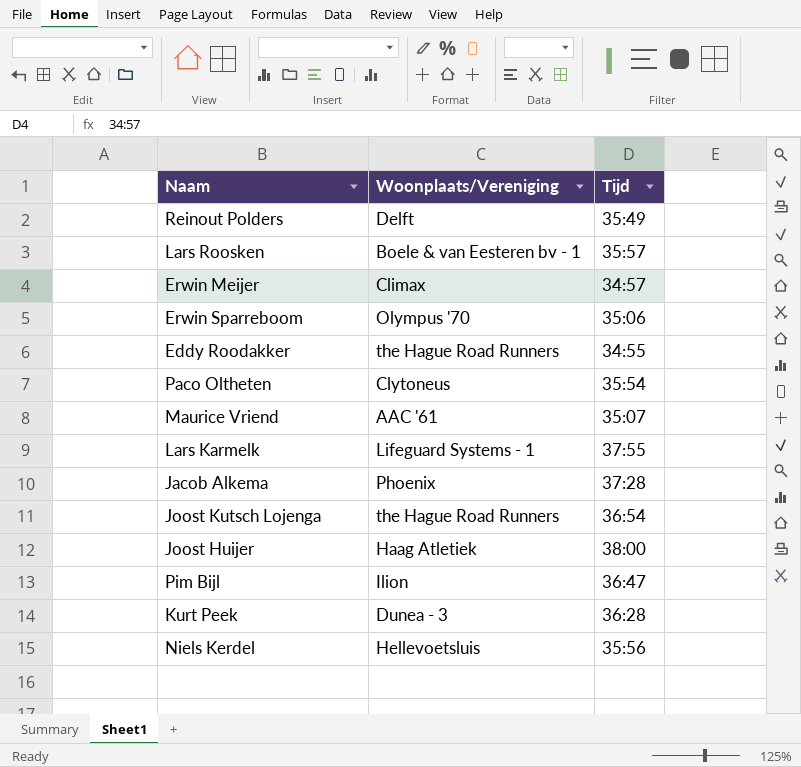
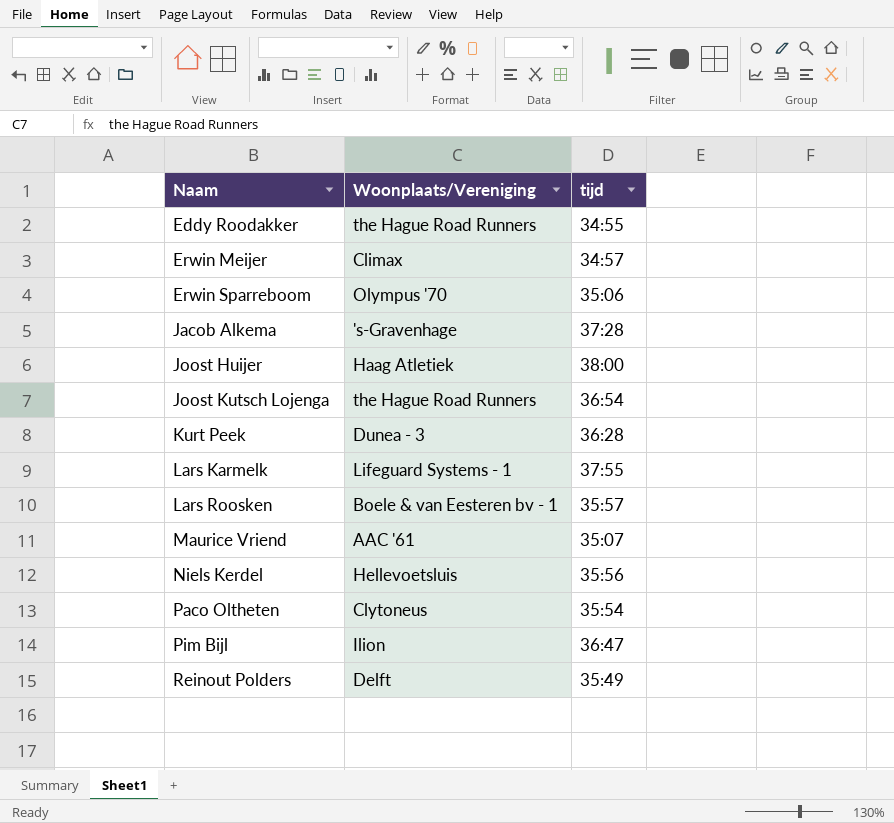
row order: none -> Naam ascending
column name: Tijd -> tijd
Jacob Alkema | Woonplaats/Vereniging: Phoenix -> 's-Gravenhage

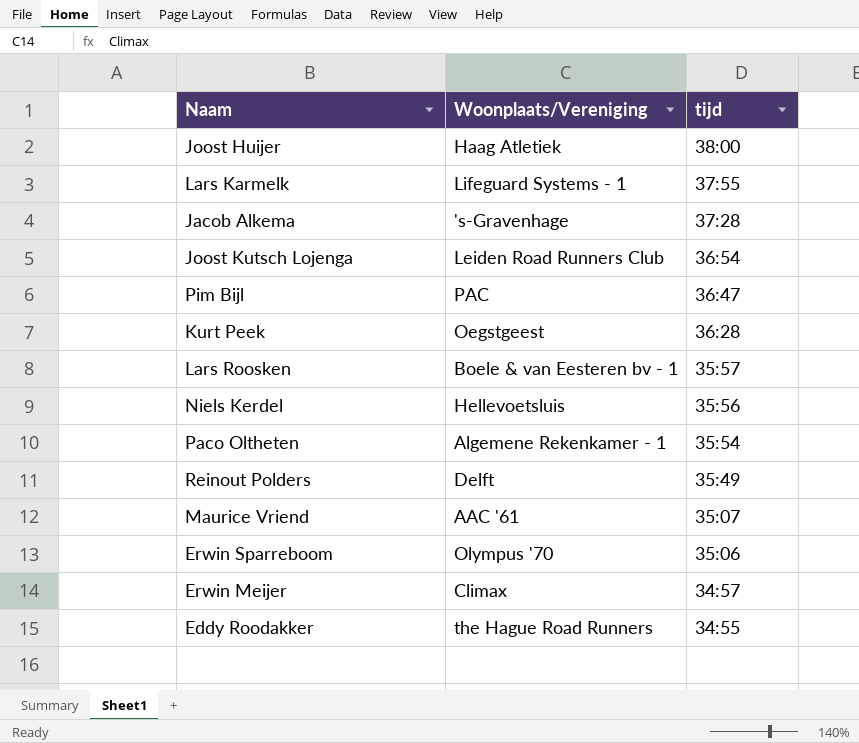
row order: Naam ascending -> tijd descending
Joost Kutsch Lojenga | Woonplaats/Vereniging: the Hague Road Runners -> Leiden Road Runners Club
Pim Bijl | Woonplaats/Vereniging: Ilion -> PAC
Kurt Peek | Woonplaats/Vereniging: Dunea - 3 -> Oegstgeest
Paco Oltheten | Woonplaats/Vereniging: Clytoneus -> Algemene Rekenkamer - 1

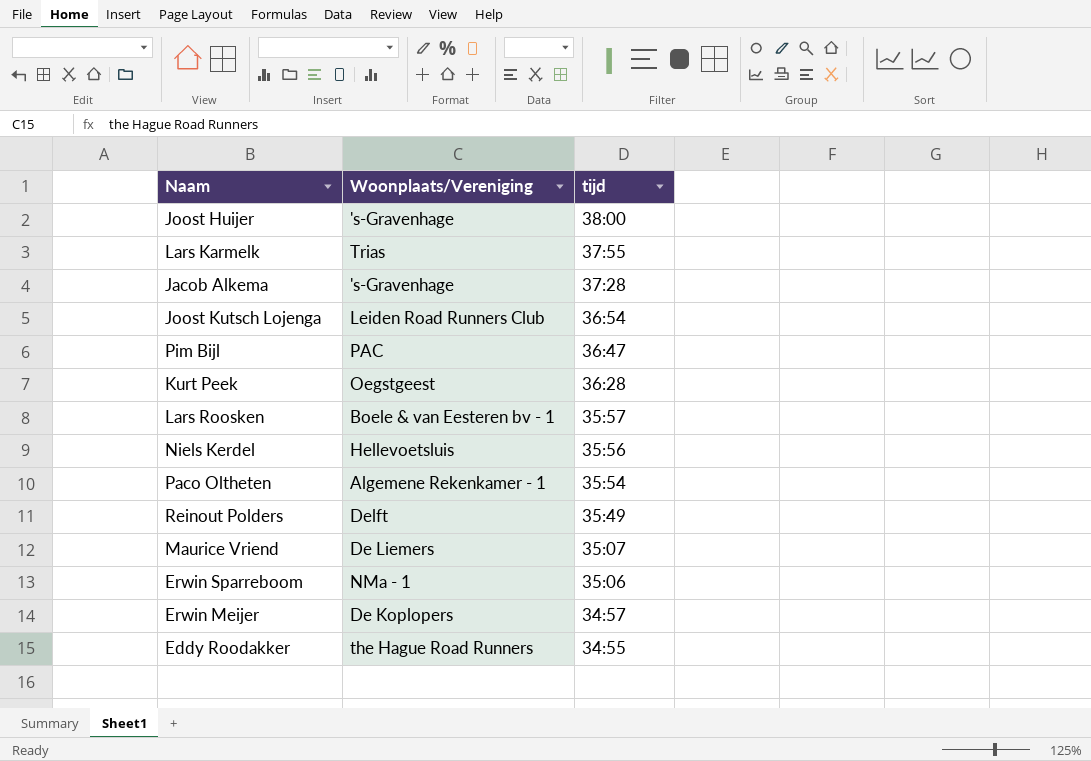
Joost Huijer | Woonplaats/Vereniging: Haag Atletiek -> 's-Gravenhage
Lars Karmelk | Woonplaats/Vereniging: Lifeguard Systems - 1 -> Trias
Maurice Vriend | Woonplaats/Vereniging: AAC '61 -> De Liemers
Erwin Sparreboom | Woonplaats/Vereniging: Olympus '70 -> NMa - 1
Erwin Meijer | Woonplaats/Vereniging: Climax -> De Koplopers

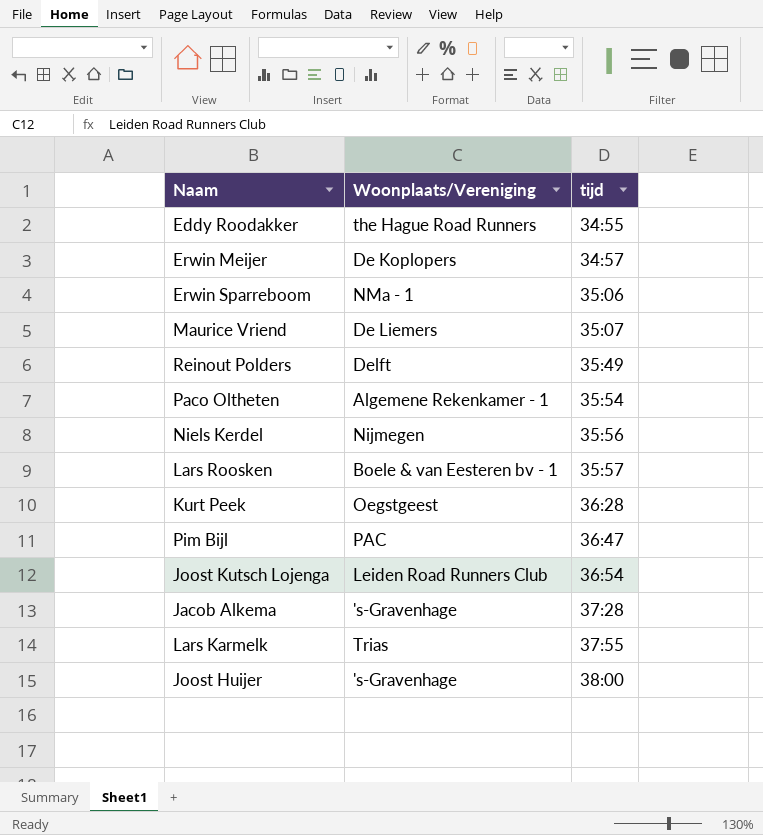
row order: tijd descending -> tijd ascending
Niels Kerdel | Woonplaats/Vereniging: Hellevoetsluis -> Nijmegen

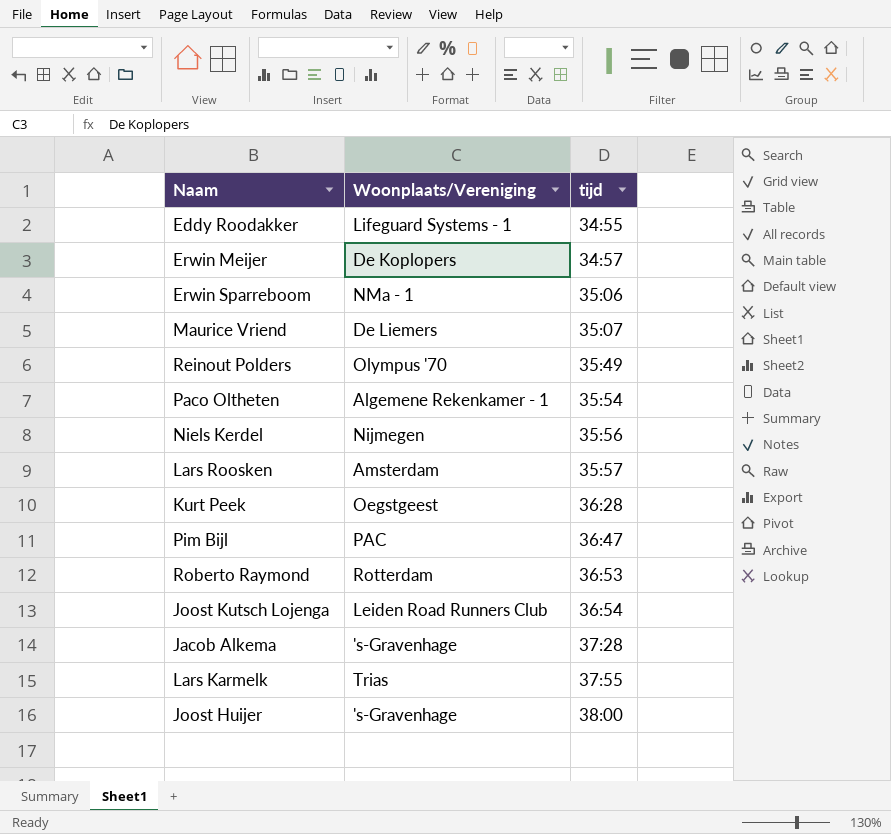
Eddy Roodakker | Woonplaats/Vereniging: the Hague Road Runners -> Lifeguard Systems - 1
Reinout Polders | Woonplaats/Vereniging: Delft -> Olympus '70
Lars Roosken | Woonplaats/Vereniging: Boele & van Eesteren bv - 1 -> Amsterdam
row Roberto Raymond: none -> Rotterdam | 36:53

